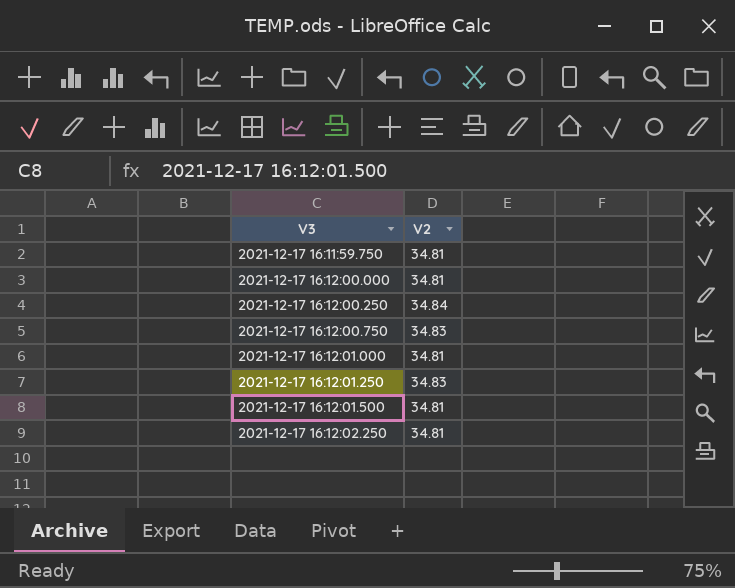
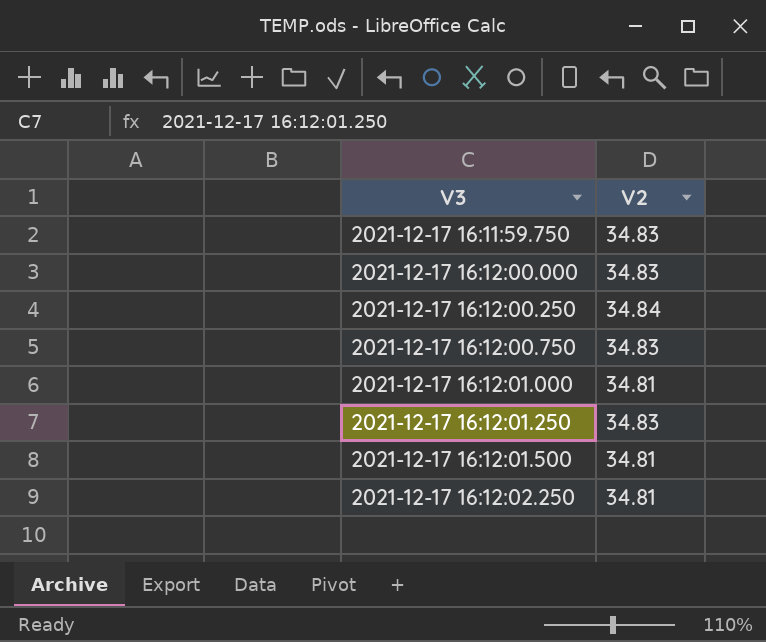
2021-12-17 16:11:59.750 | V2: 34.81 -> 34.83
2021-12-17 16:12:00.000 | V2: 34.81 -> 34.83

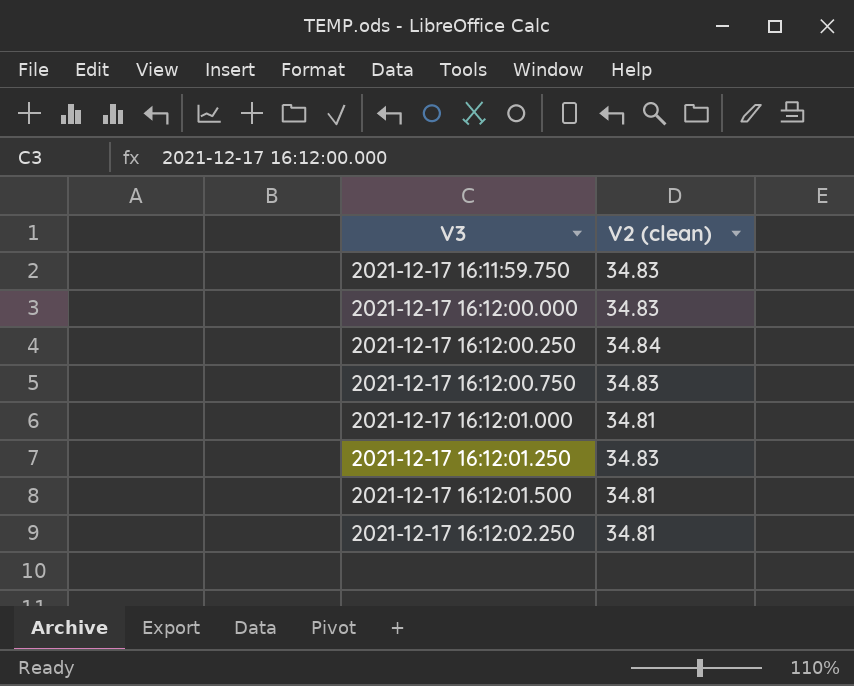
column name: V2 -> V2 (clean)

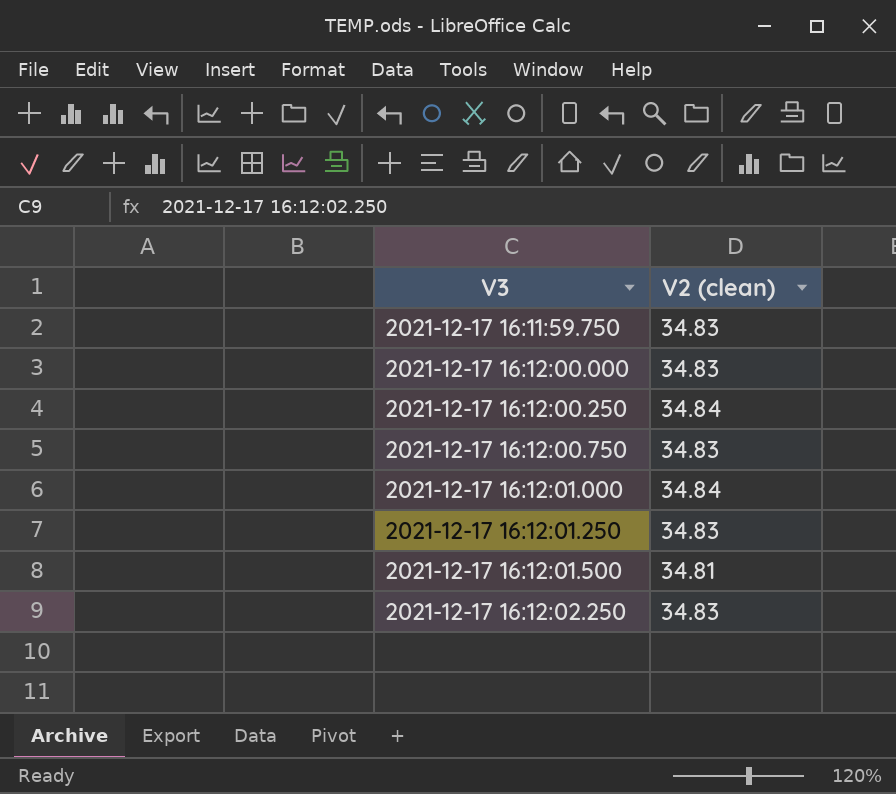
2021-12-17 16:12:01.000 | V2 (clean): 34.81 -> 34.84
2021-12-17 16:12:02.250 | V2 (clean): 34.81 -> 34.83

